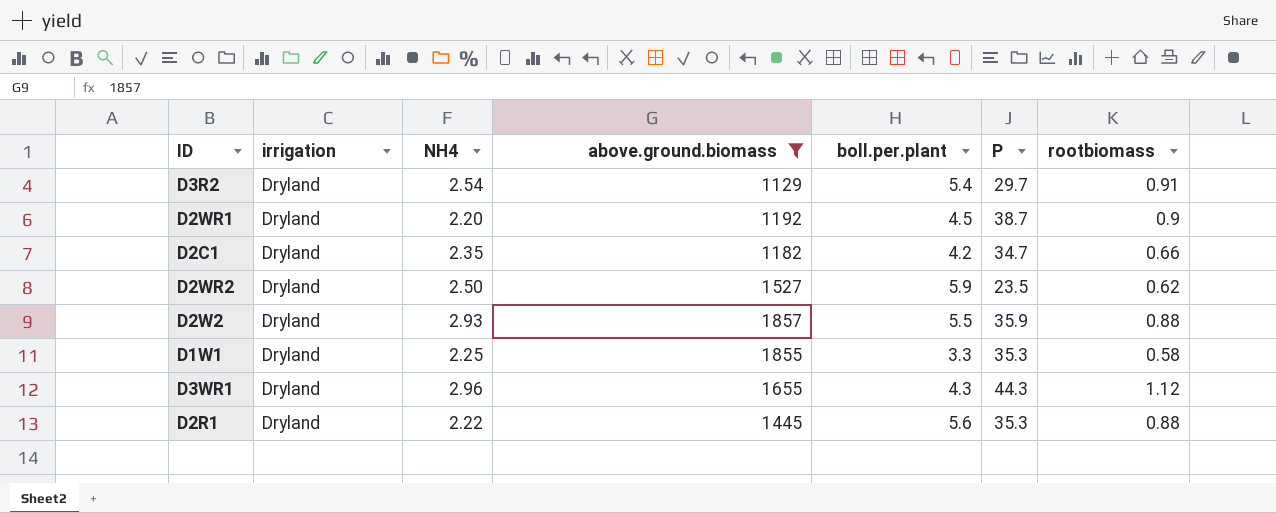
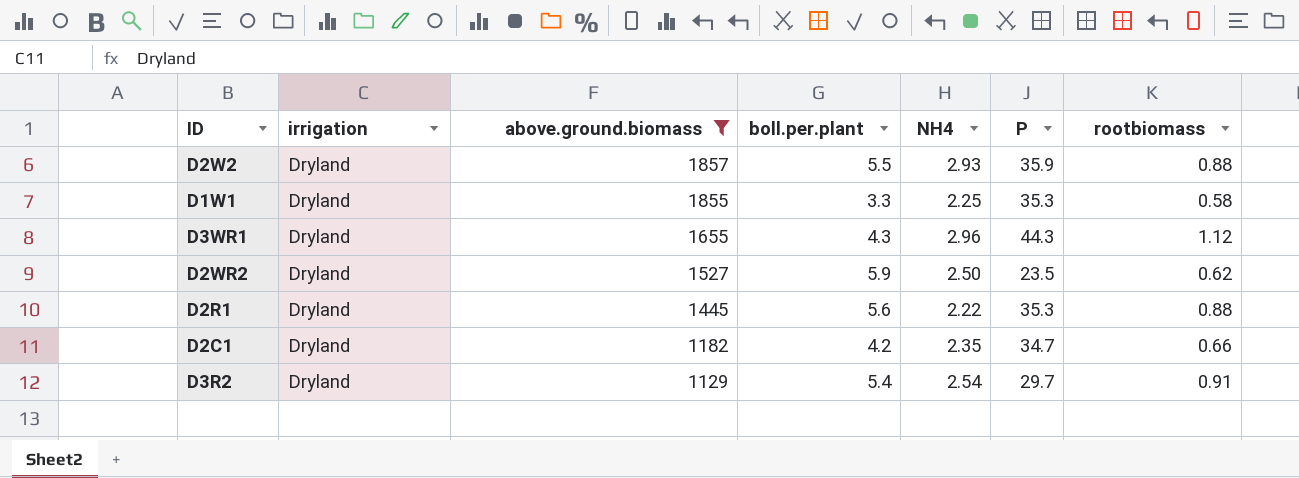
row order: none -> above.ground.biomass descending
column NH4 | position: 3 -> 5
row D2WR1: Dryland | 2.20 | 1192 | 4.5 | 38.7 | 0.9 -> none

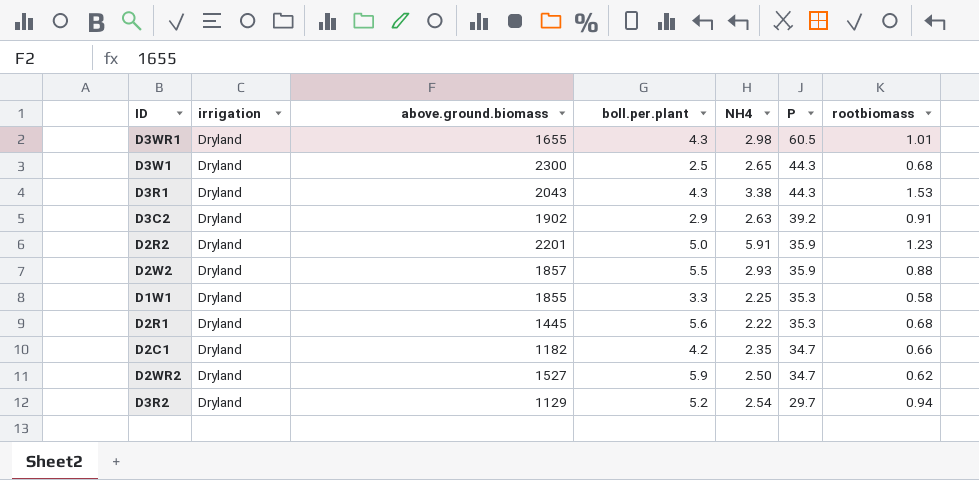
filter: above.ground.biomass <= 1857 -> none
row order: above.ground.biomass descending -> P descending
D3WR1 | NH4: 2.96 -> 2.98
D3WR1 | P: 44.3 -> 60.5
D3WR1 | rootbiomass: 1.12 -> 1.01
D2R1 | rootbiomass: 0.88 -> 0.68
D2WR2 | P: 23.5 -> 34.7
D3R2 | boll.per.plant: 5.4 -> 5.2
D3R2 | rootbiomass: 0.91 -> 0.94

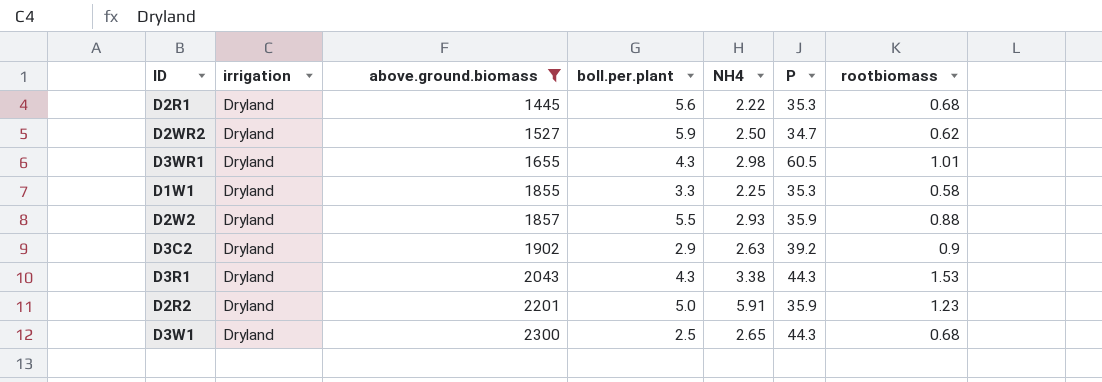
filter: none -> above.ground.biomass >= 1445
row order: P descending -> above.ground.biomass ascending
D3C2 | rootbiomass: 0.91 -> 0.9

